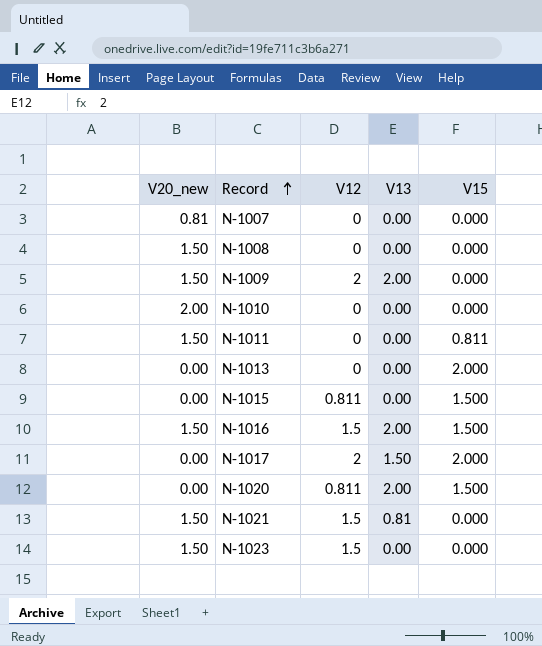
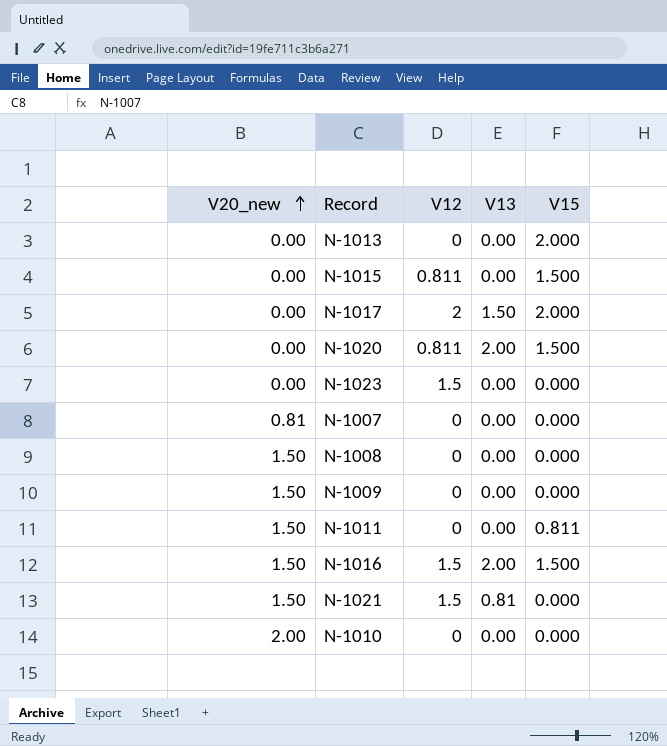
row order: Record ascending -> V20_new ascending
N-1023 | V20_new: 1.50 -> 0.00
N-1009 | V12: 2 -> 0
N-1009 | V13: 2.00 -> 0.00

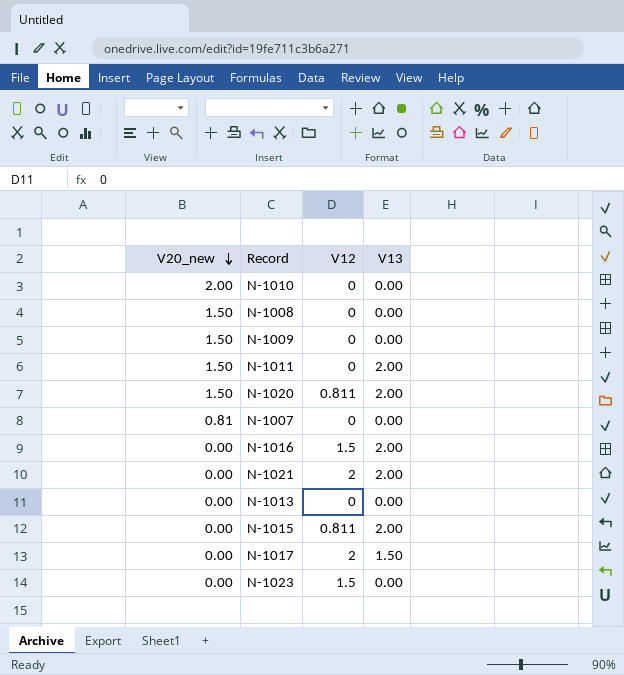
row order: V20_new ascending -> V20_new descending
column V15 | position: 5 -> none
N-1011 | V13: 0.00 -> 2.00
N-1020 | V20_new: 0.00 -> 1.50
N-1016 | V20_new: 1.50 -> 0.00
N-1021 | V20_new: 1.50 -> 0.00
N-1021 | V12: 1.5 -> 2
N-1021 | V13: 0.81 -> 2.00
N-1015 | V13: 0.00 -> 2.00

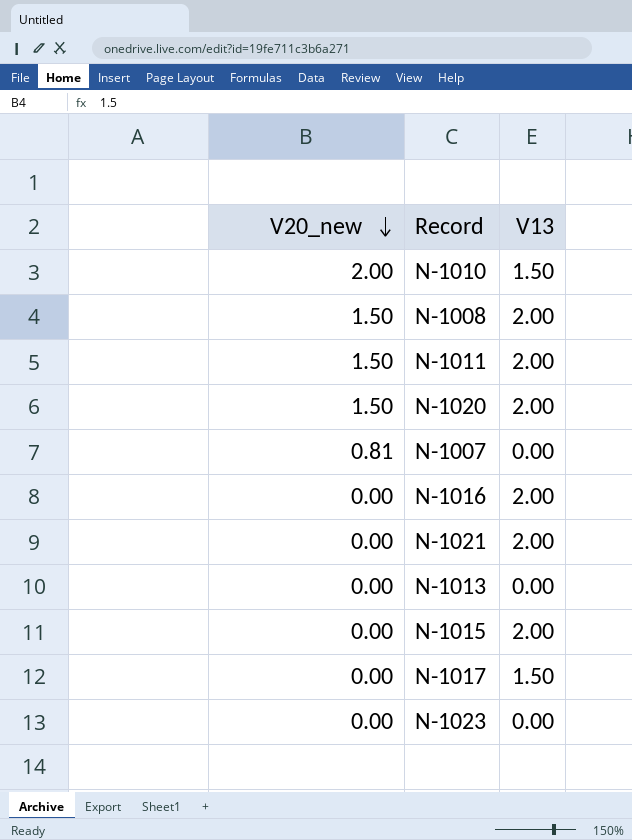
column V12 | position: 3 -> none
row N-1009: 1.50 | 0 | 0.00 -> none
N-1010 | V13: 0.00 -> 1.50
N-1008 | V13: 0.00 -> 2.00

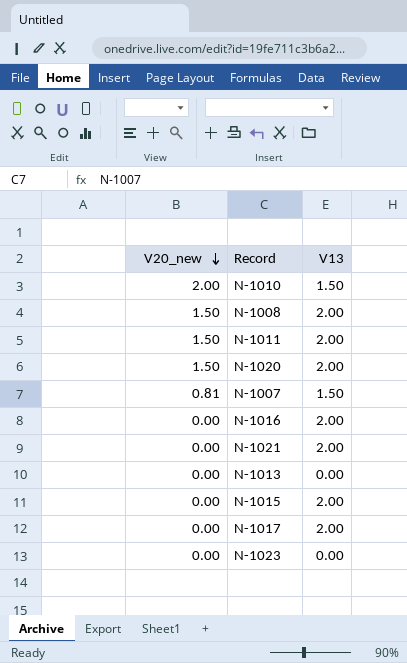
N-1007 | V13: 0.00 -> 1.50
N-1017 | V13: 1.50 -> 2.00

